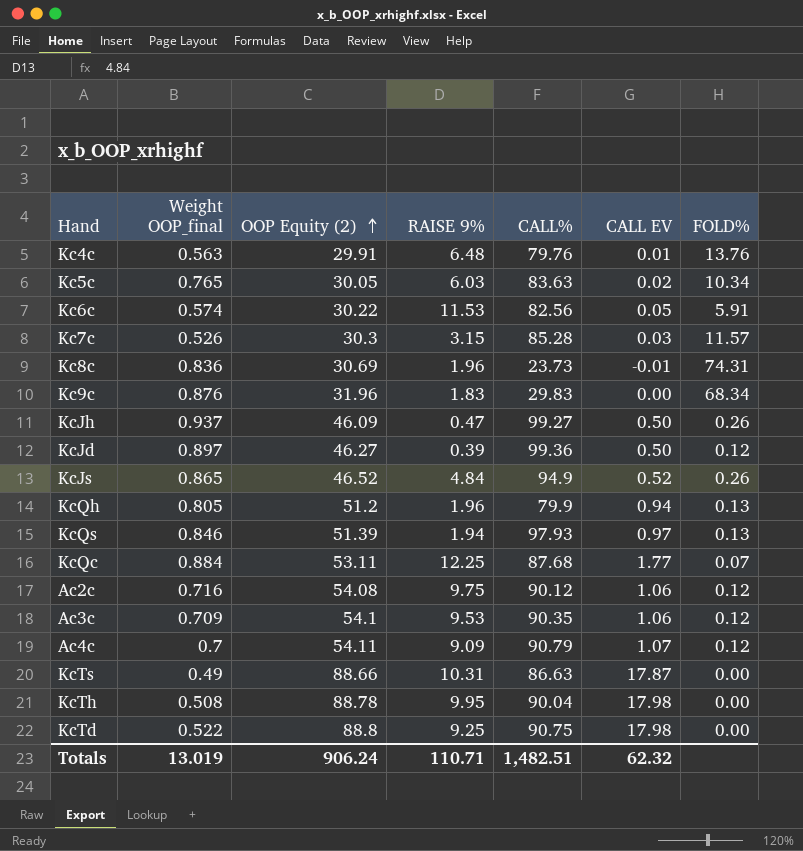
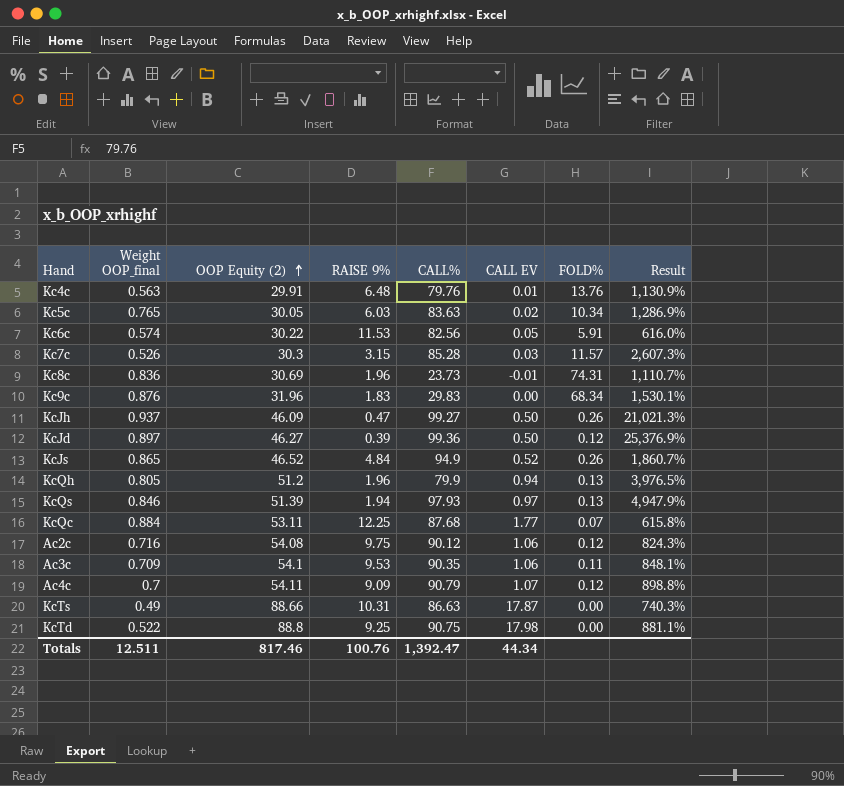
column Result | formula: none -> ([CALL%] - [RAISE 9%]) / [RAISE 9%]
row KcTh: 0.508 | 88.78 | 9.95 | 90.04 | 17.98 | 0.00 -> none
Ac3c | FOLD%: 0.12 -> 0.11
Totals | Weight OOP_final: 13.019 -> 12.511
Totals | OOP Equity (2): 906.24 -> 817.46
Totals | RAISE 9%: 110.71 -> 100.76
Totals | CALL%: 1,482.51 -> 1,392.47
Totals | CALL EV: 62.32 -> 44.34

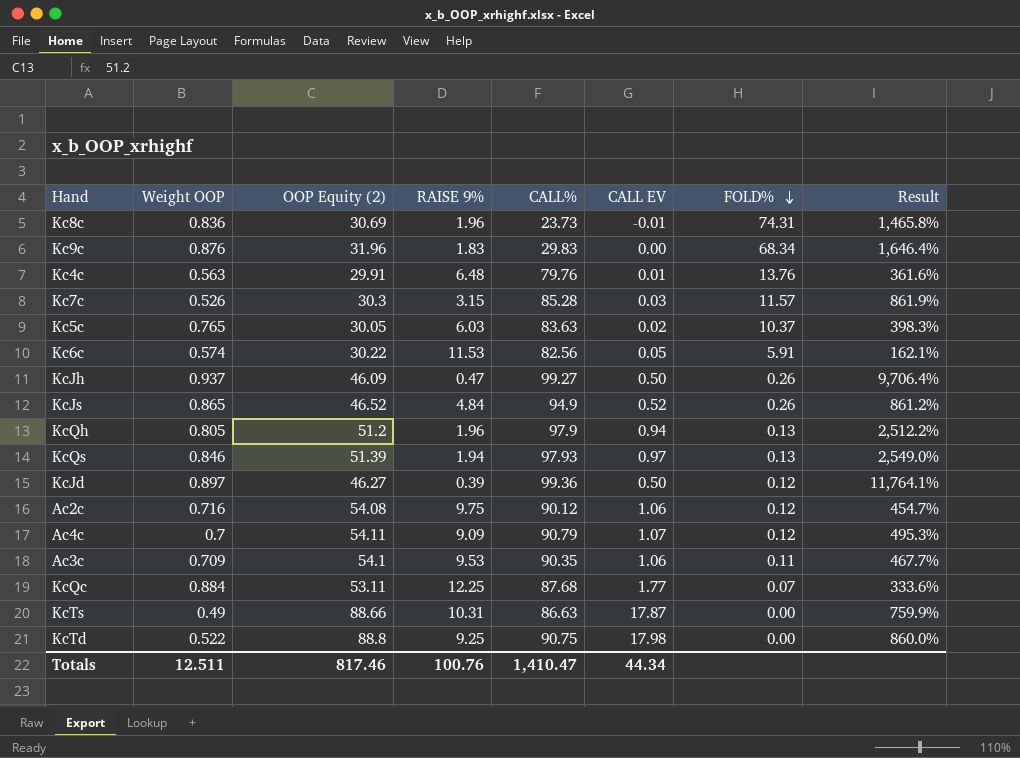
row order: OOP Equity (2) ascending -> FOLD% descending
column name: Weight OOP_final -> Weight OOP
column Result | formula: ([CALL%] - [RAISE 9%]) / [RAISE 9%] -> ([OOP Equity (2)] - [RAISE 9%]) / [RAISE 9%]
Kc5c | FOLD%: 10.34 -> 10.37
KcQh | CALL%: 79.9 -> 97.9
Totals | CALL%: 1,392.47 -> 1,410.47

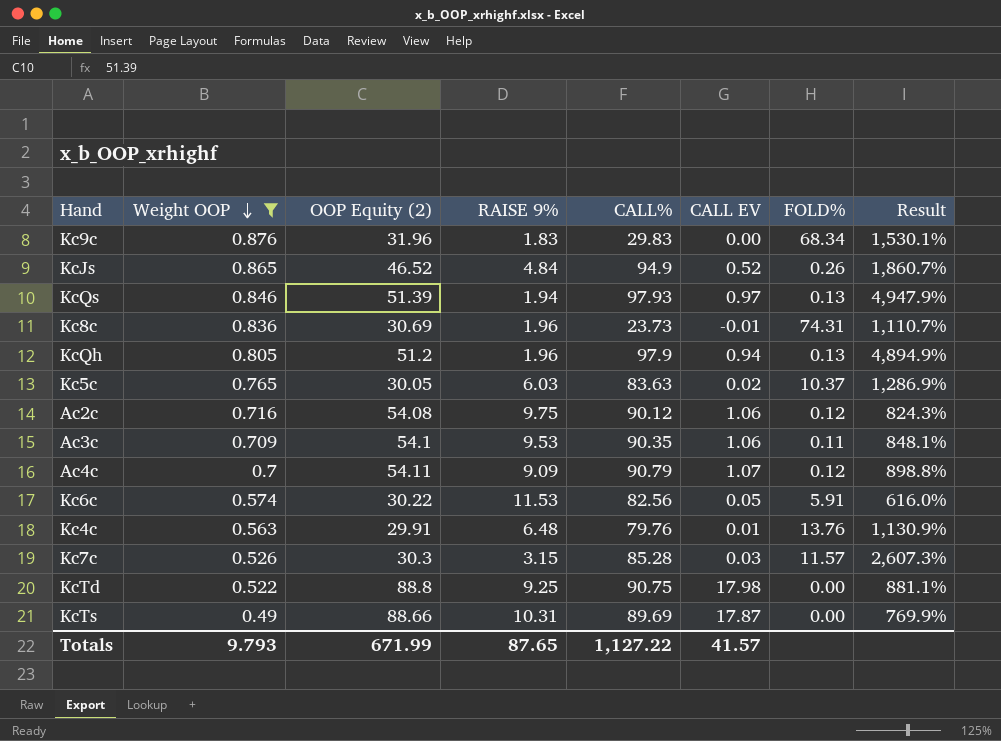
filter: none -> Weight OOP <= 0.876
row order: FOLD% descending -> Weight OOP descending
column Result | formula: ([OOP Equity (2)] - [RAISE 9%]) / [RAISE 9%] -> ([CALL%] - [RAISE 9%]) / [RAISE 9%]
KcTs | CALL%: 86.63 -> 89.69
Totals | Weight OOP: 12.511 -> 9.793
Totals | OOP Equity (2): 817.46 -> 671.99
Totals | RAISE 9%: 100.76 -> 87.65
Totals | CALL%: 1,410.47 -> 1,127.22
Totals | CALL EV: 44.34 -> 41.57

